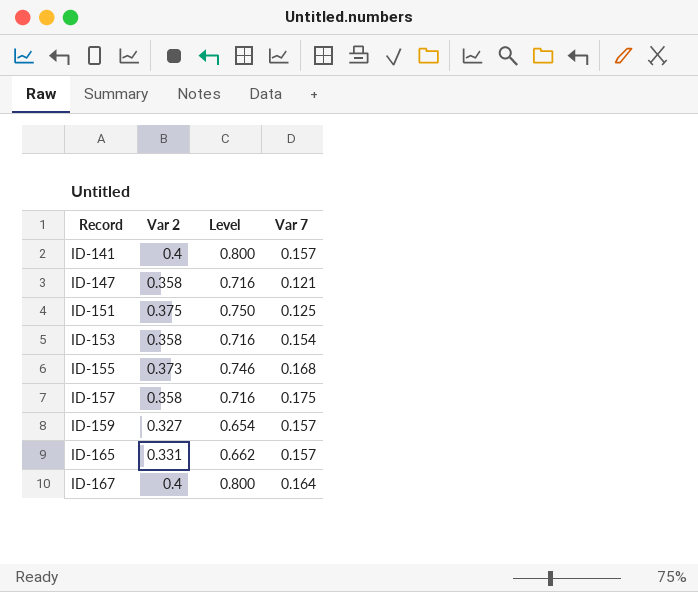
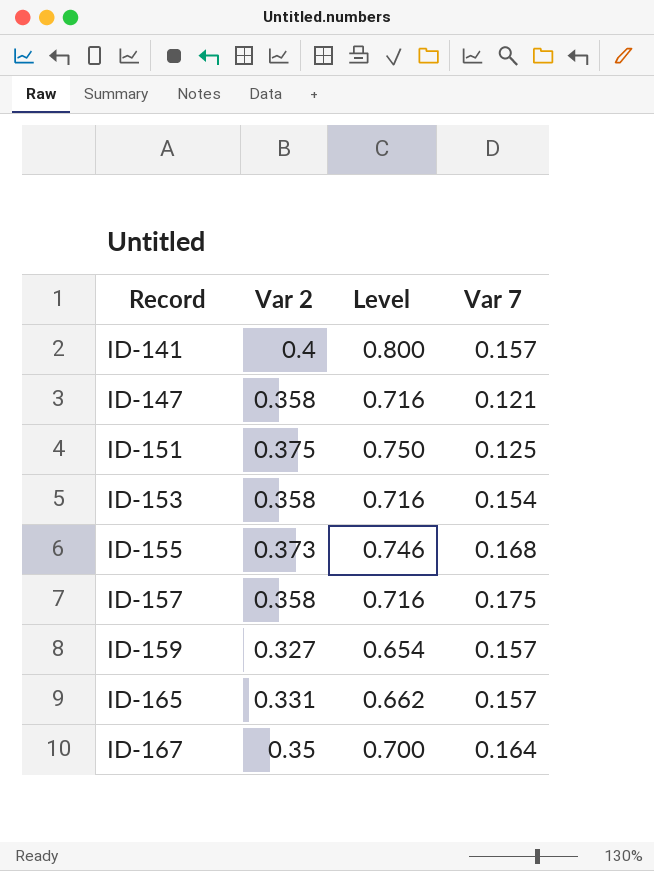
ID-167 | Var 2: 0.4 -> 0.35
ID-167 | Level: 0.800 -> 0.700

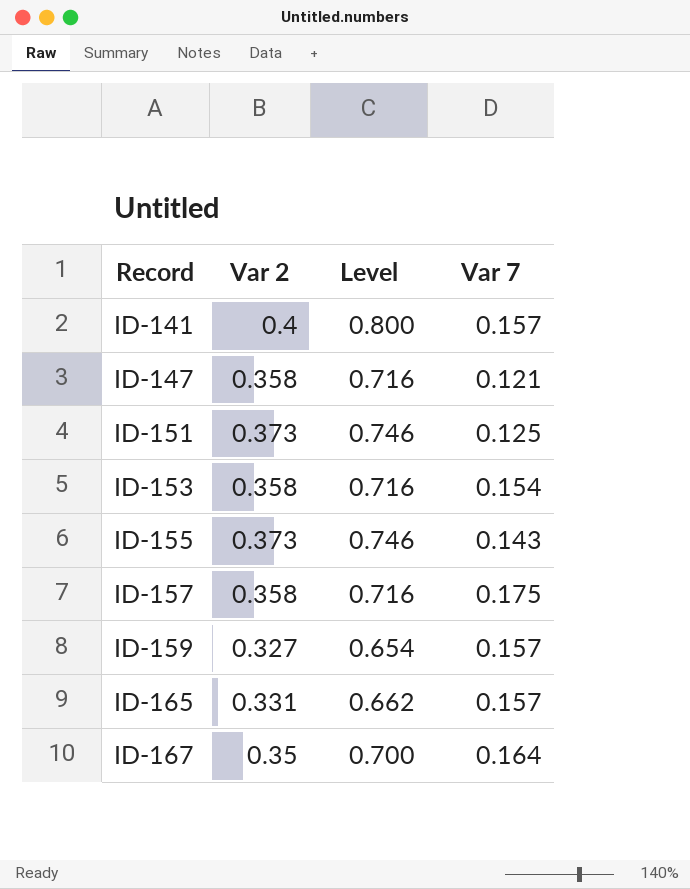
ID-151 | Var 2: 0.375 -> 0.373
ID-151 | Level: 0.750 -> 0.746
ID-155 | Var 7: 0.168 -> 0.143

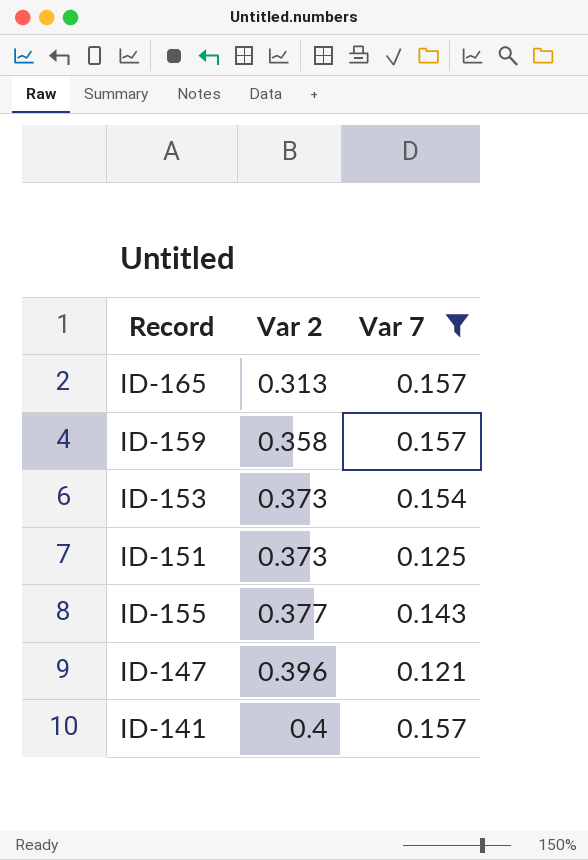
filter: none -> Var 7 <= 0.157
row order: Record ascending -> Var 2 ascending
column Level | formula: [Var 2] * 2 -> none
ID-165 | Var 2: 0.331 -> 0.313
ID-159 | Var 2: 0.327 -> 0.358
ID-153 | Var 2: 0.358 -> 0.373
ID-155 | Var 2: 0.373 -> 0.377
ID-147 | Var 2: 0.358 -> 0.396

